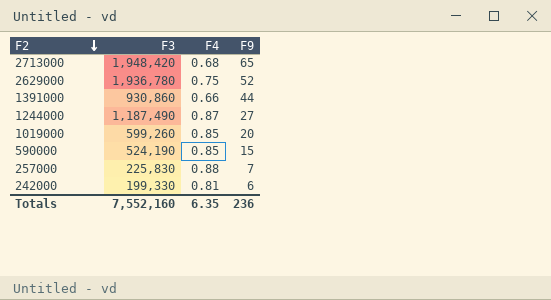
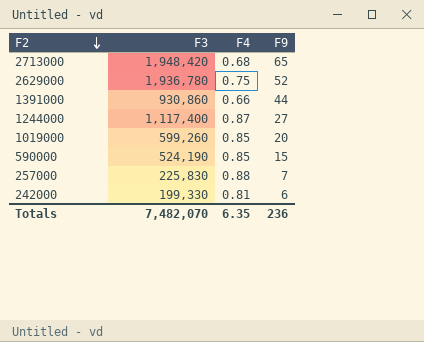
1244000 | F3: 1,187,490 -> 1,117,400
Totals | F3: 7,552,160 -> 7,482,070

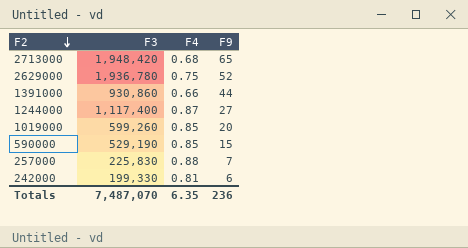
590000 | F3: 524,190 -> 529,190
Totals | F3: 7,482,070 -> 7,487,070

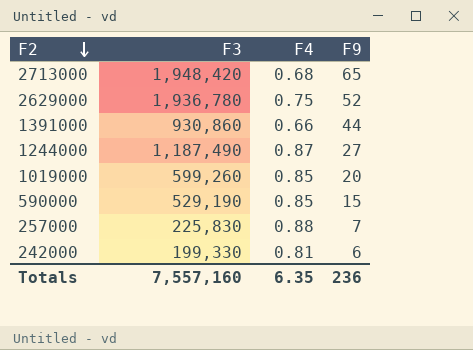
1244000 | F3: 1,117,400 -> 1,187,490
Totals | F3: 7,487,070 -> 7,557,160

